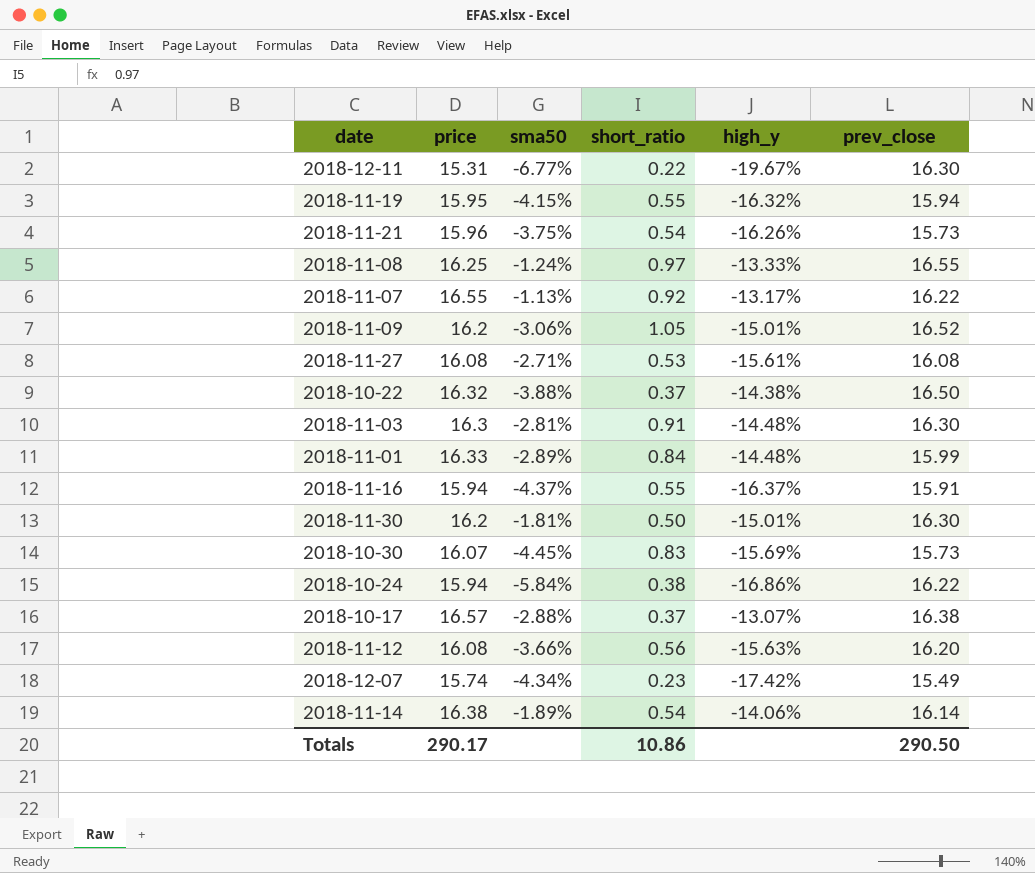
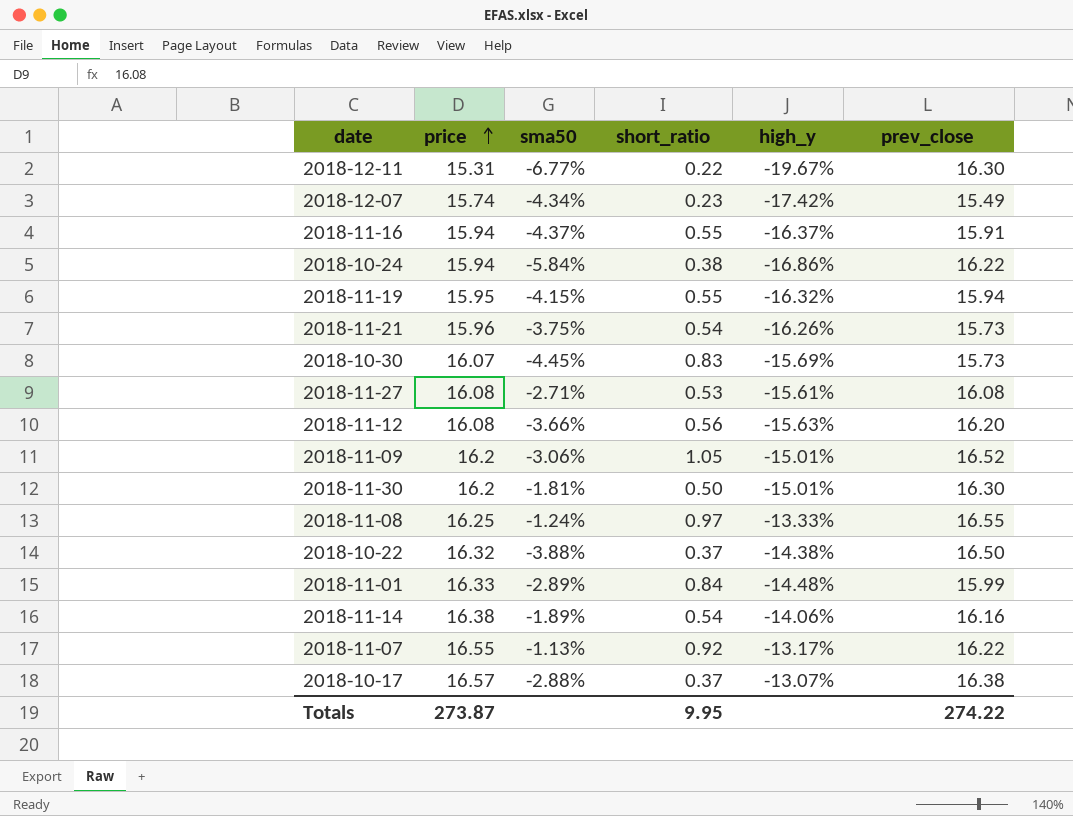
row order: none -> price ascending
row 2018-11-03: 16.3 | -2.81% | 0.91 | -14.48% | 16.30 -> none
2018-11-14 | prev_close: 16.14 -> 16.16
Totals | price: 290.17 -> 273.87
Totals | short_ratio: 10.86 -> 9.95
Totals | prev_close: 290.50 -> 274.22

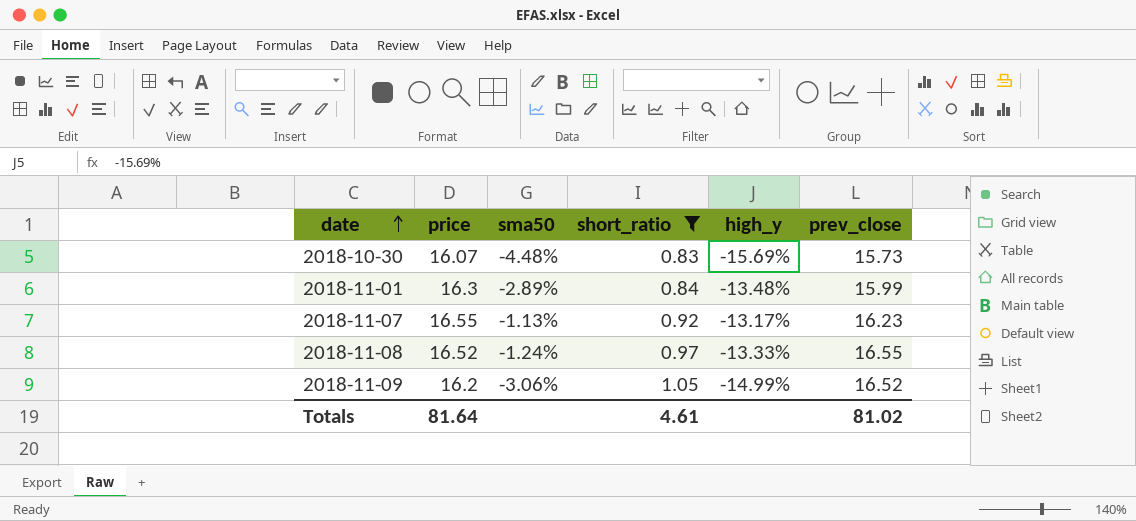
filter: none -> short_ratio >= 0.83
row order: price ascending -> date ascending
2018-10-30 | sma50: -4.45% -> -4.48%
2018-11-01 | price: 16.33 -> 16.3
2018-11-01 | high_y: -14.48% -> -13.48%
2018-11-07 | prev_close: 16.22 -> 16.23
2018-11-08 | price: 16.25 -> 16.52
2018-11-09 | high_y: -15.01% -> -14.99%
Totals | price: 273.87 -> 81.64
Totals | short_ratio: 9.95 -> 4.61
Totals | prev_close: 274.22 -> 81.02

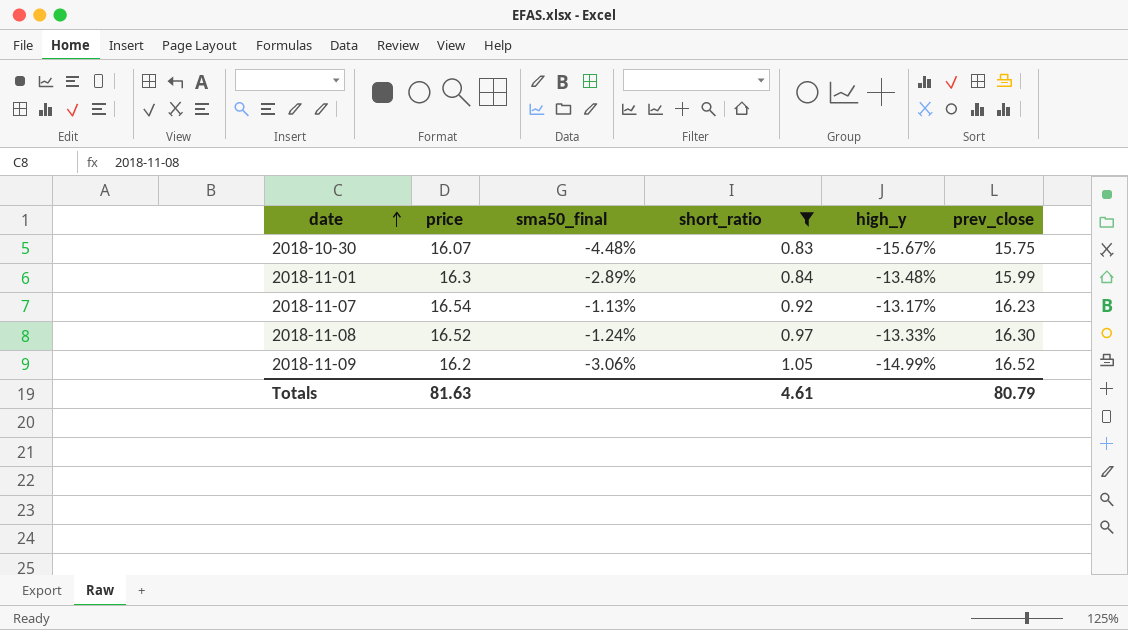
column name: sma50 -> sma50_final
2018-10-30 | high_y: -15.69% -> -15.67%
2018-10-30 | prev_close: 15.73 -> 15.75
2018-11-07 | price: 16.55 -> 16.54
2018-11-08 | prev_close: 16.55 -> 16.30
Totals | price: 81.64 -> 81.63
Totals | prev_close: 81.02 -> 80.79

